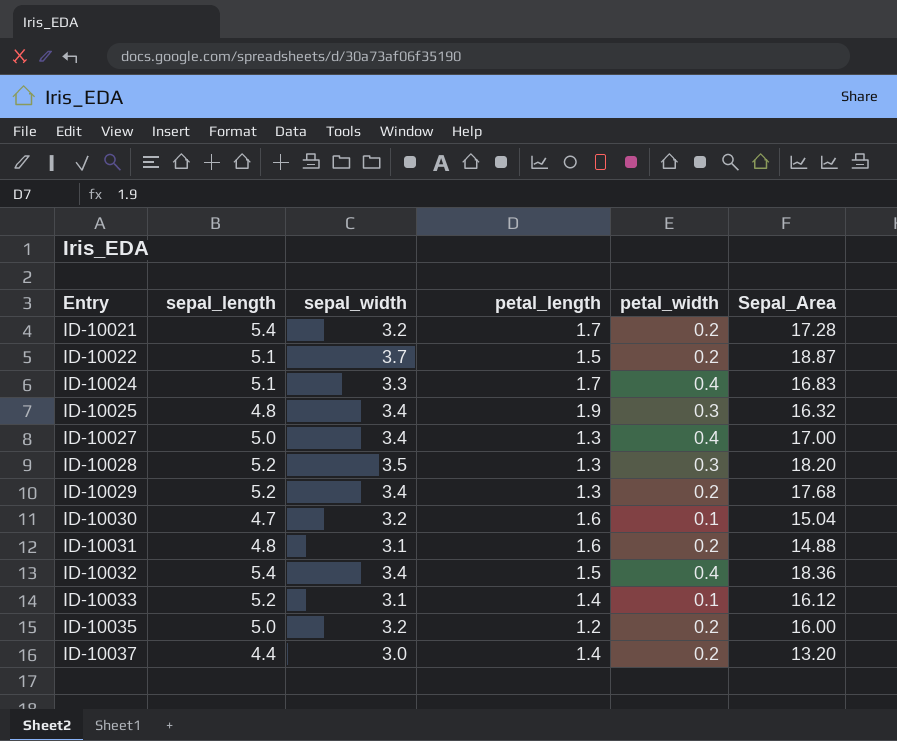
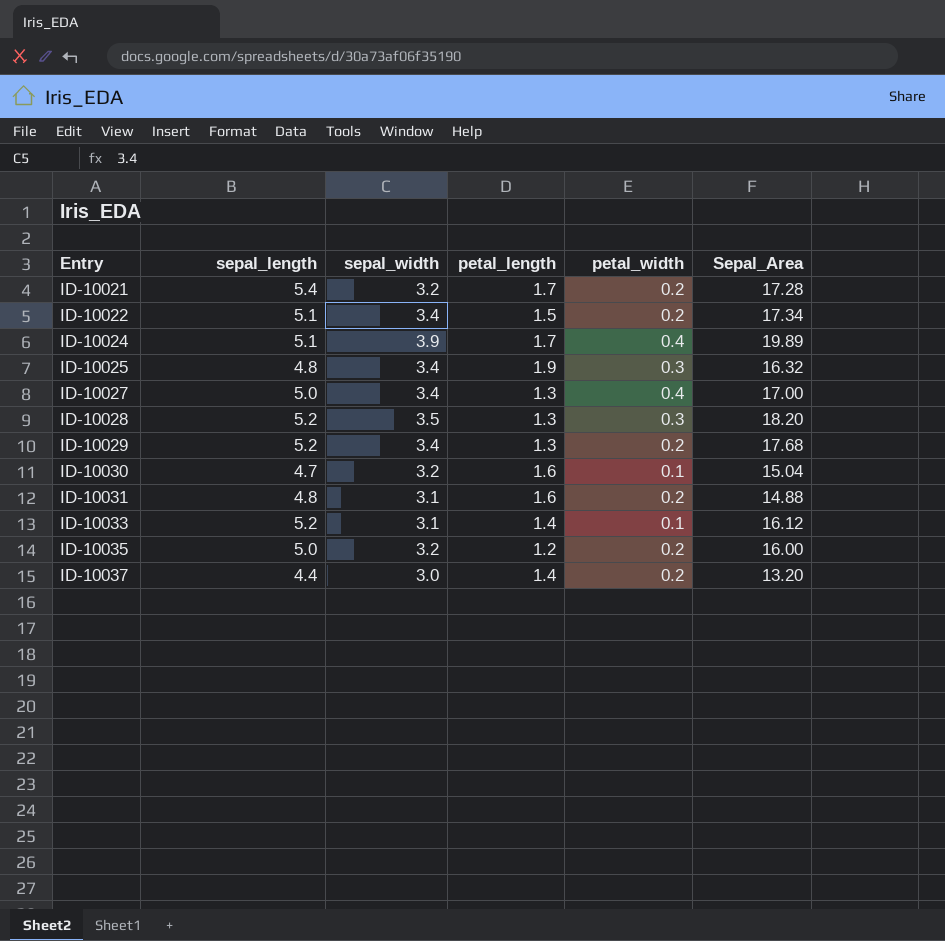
row ID-10032: 5.4 | 3.4 | 1.5 | 0.4 | 18.36 -> none
ID-10022 | sepal_width: 3.7 -> 3.4
ID-10022 | Sepal_Area: 18.87 -> 17.34
ID-10024 | sepal_width: 3.3 -> 3.9
ID-10024 | Sepal_Area: 16.83 -> 19.89

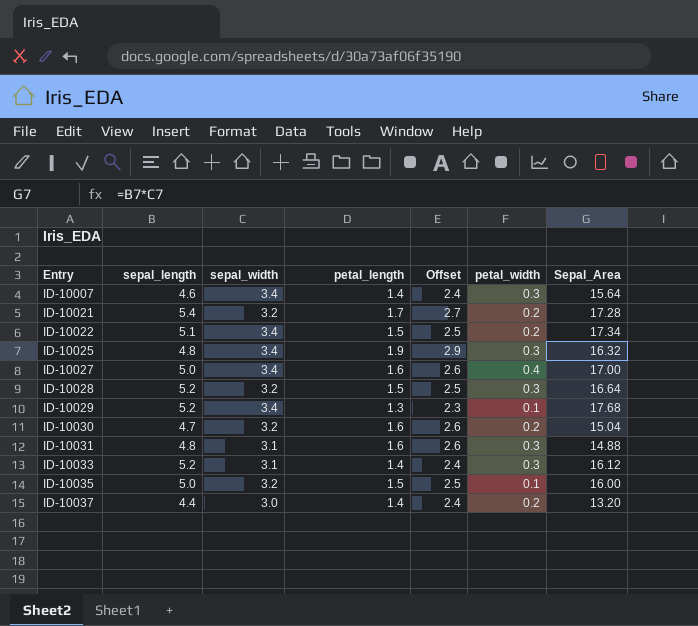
column Offset | formula: none -> [petal_length] + 1
row ID-10024: 5.1 | 3.9 | 1.7 | 0.4 | 19.89 -> none
row ID-10007: none -> 4.6 | 3.4 | 1.4 | 2.4 | 0.3 | 15.64
ID-10027 | petal_length: 1.3 -> 1.6
ID-10028 | sepal_width: 3.5 -> 3.2
ID-10028 | petal_length: 1.3 -> 1.5
ID-10028 | Sepal_Area: 18.20 -> 16.64
ID-10029 | petal_width: 0.2 -> 0.1
ID-10030 | petal_width: 0.1 -> 0.2
ID-10031 | petal_width: 0.2 -> 0.3
ID-10033 | petal_width: 0.1 -> 0.3
ID-10035 | petal_length: 1.2 -> 1.5
ID-10035 | petal_width: 0.2 -> 0.1

